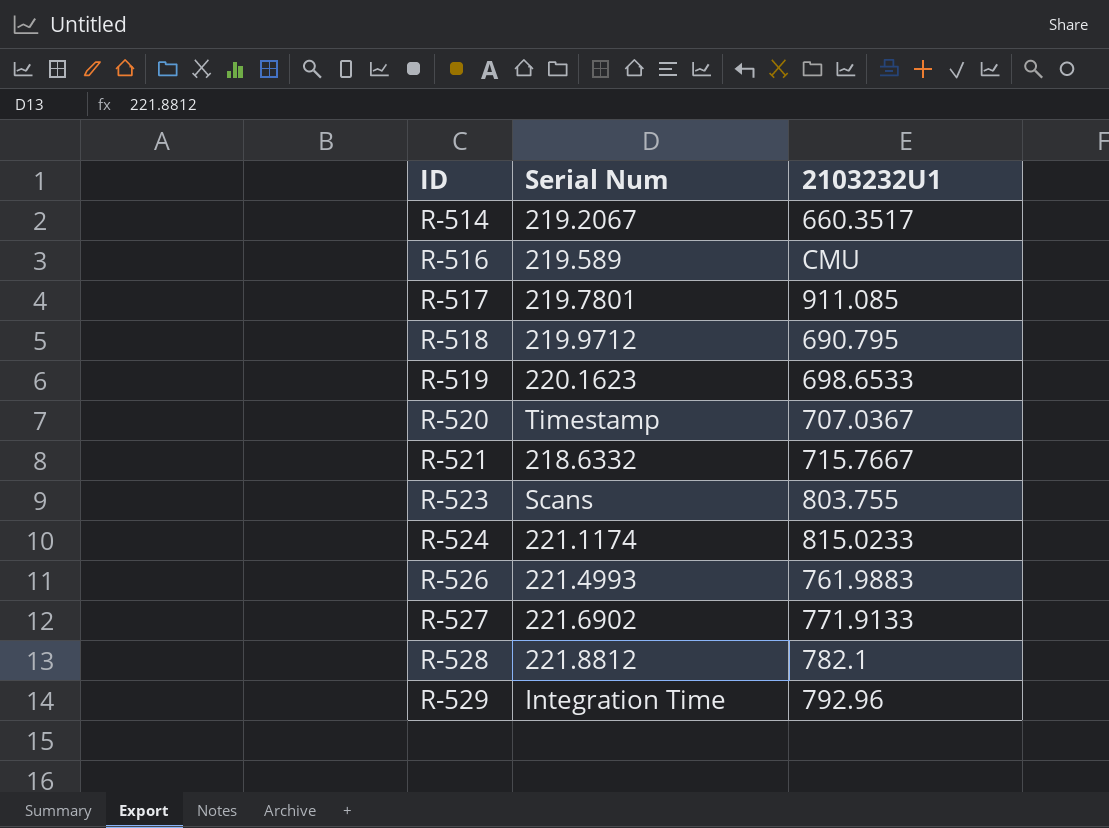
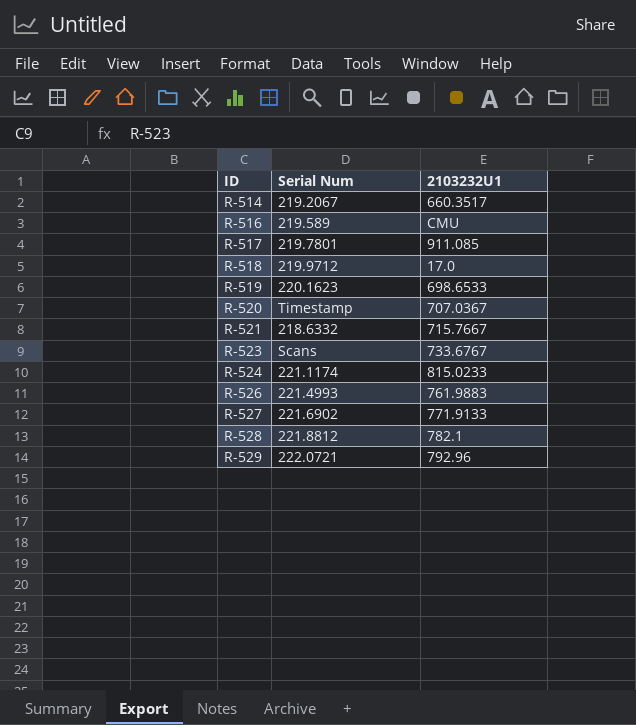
R-518 | 2103232U1: 690.795 -> 17.0
R-523 | 2103232U1: 803.755 -> 733.6767
R-529 | Serial Num: Integration Time -> 222.0721

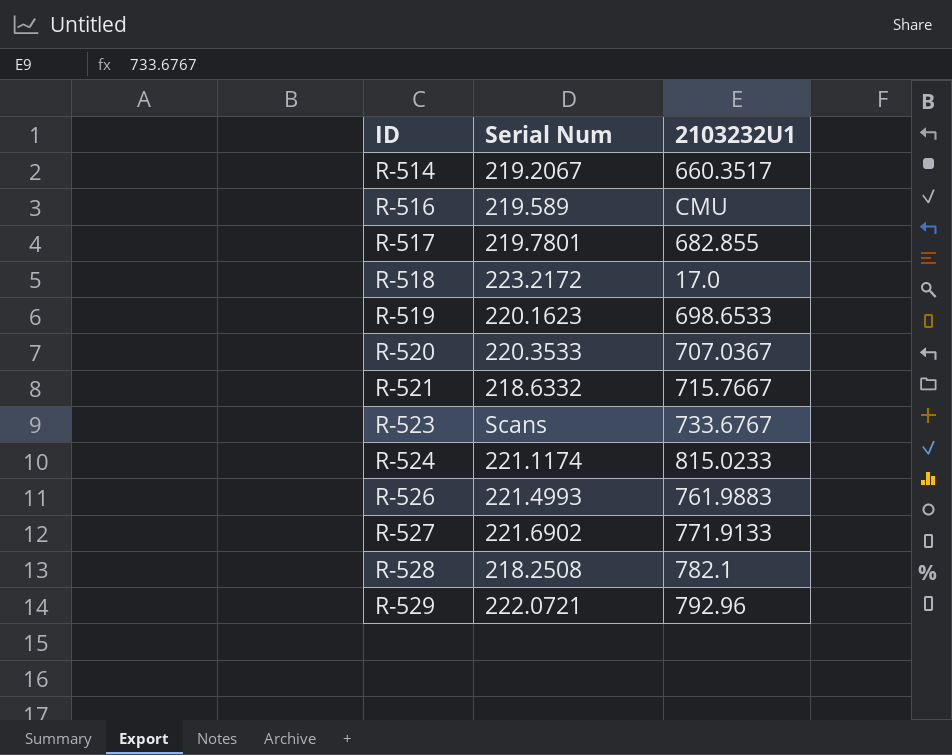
R-517 | 2103232U1: 911.085 -> 682.855
R-518 | Serial Num: 219.9712 -> 223.2172
R-520 | Serial Num: Timestamp -> 220.3533
R-528 | Serial Num: 221.8812 -> 218.2508

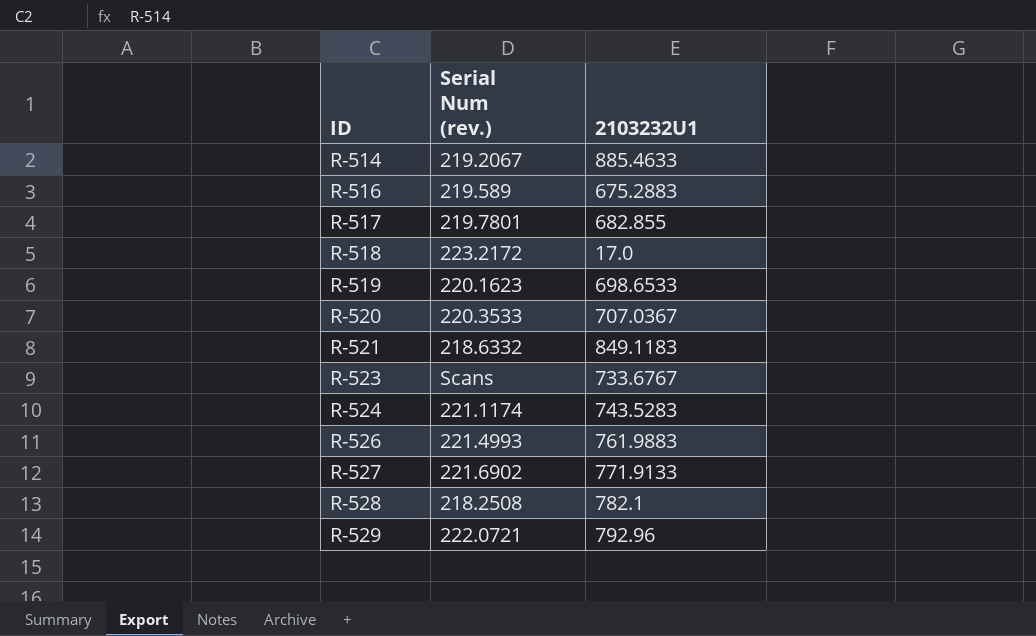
column name: Serial Num -> Serial Num (rev.)
R-514 | 2103232U1: 660.3517 -> 885.4633
R-516 | 2103232U1: CMU -> 675.2883
R-521 | 2103232U1: 715.7667 -> 849.1183
R-524 | 2103232U1: 815.0233 -> 743.5283

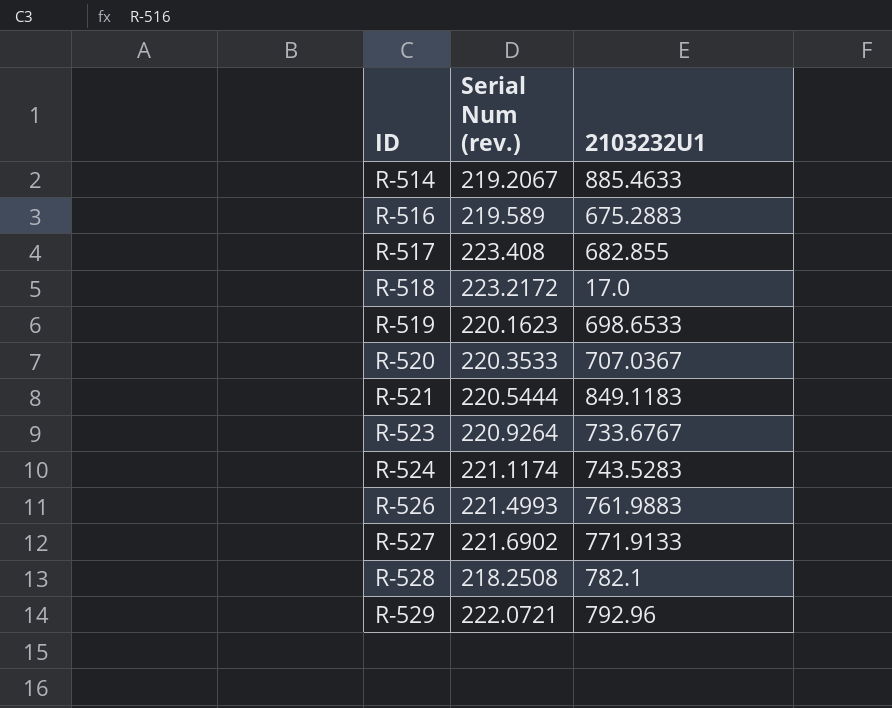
R-517 | Serial Num (rev.): 219.7801 -> 223.408
R-521 | Serial Num (rev.): 218.6332 -> 220.5444
R-523 | Serial Num (rev.): Scans -> 220.9264

